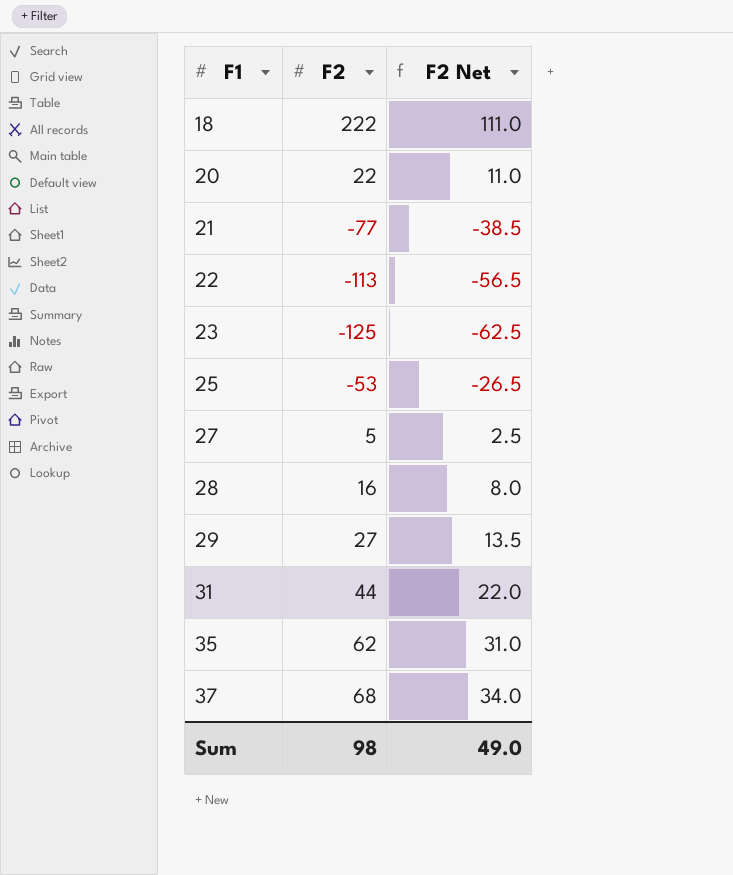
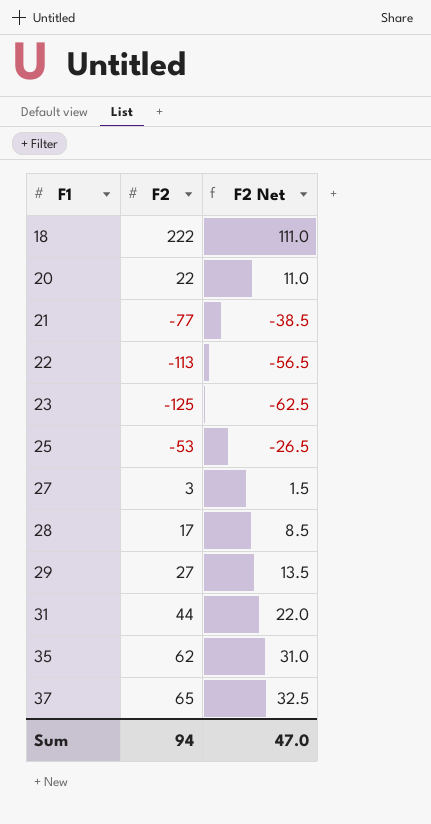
27 | F2: 5 -> 3
27 | F2 Net: 2.5 -> 1.5
28 | F2: 16 -> 17
28 | F2 Net: 8.0 -> 8.5
37 | F2: 68 -> 65
37 | F2 Net: 34.0 -> 32.5
Sum | F2: 98 -> 94
Sum | F2 Net: 49.0 -> 47.0

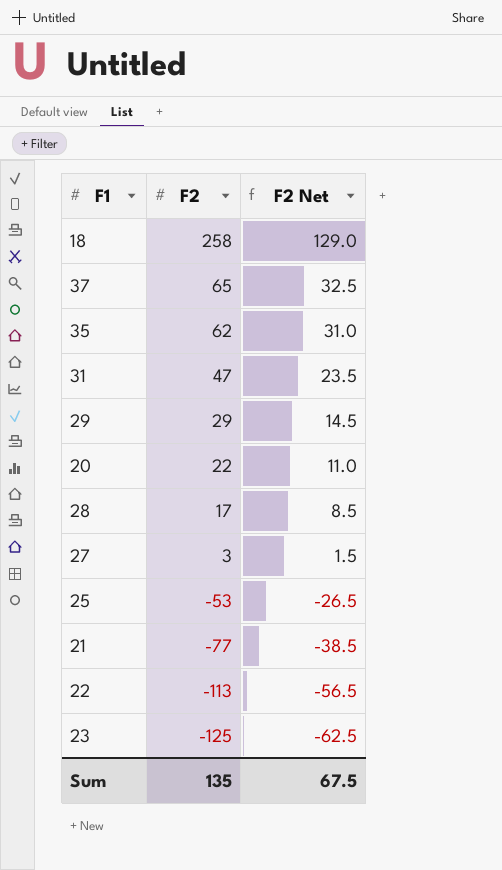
row order: F1 ascending -> F2 descending
18 | F2: 222 -> 258
18 | F2 Net: 111.0 -> 129.0
31 | F2: 44 -> 47
31 | F2 Net: 22.0 -> 23.5
29 | F2: 27 -> 29
29 | F2 Net: 13.5 -> 14.5
Sum | F2: 94 -> 135
Sum | F2 Net: 47.0 -> 67.5

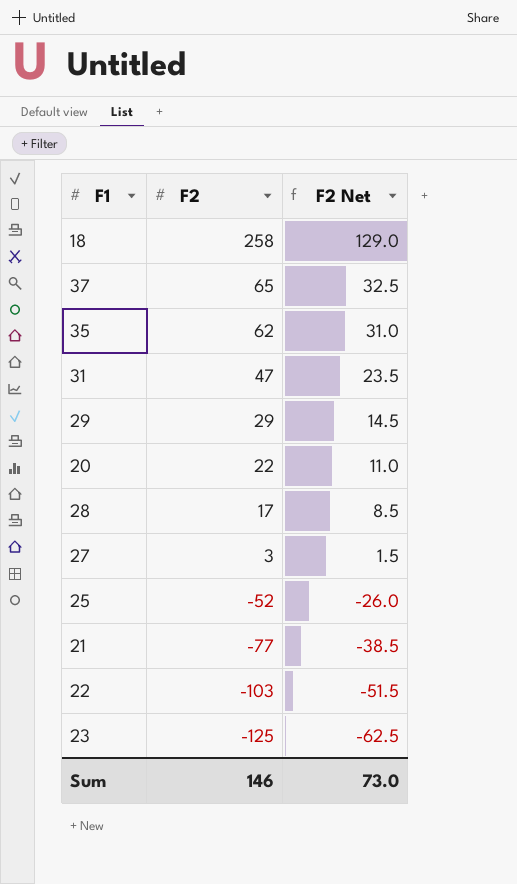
25 | F2: -53 -> -52
25 | F2 Net: -26.5 -> -26.0
22 | F2: -113 -> -103
22 | F2 Net: -56.5 -> -51.5
Sum | F2: 135 -> 146
Sum | F2 Net: 67.5 -> 73.0

